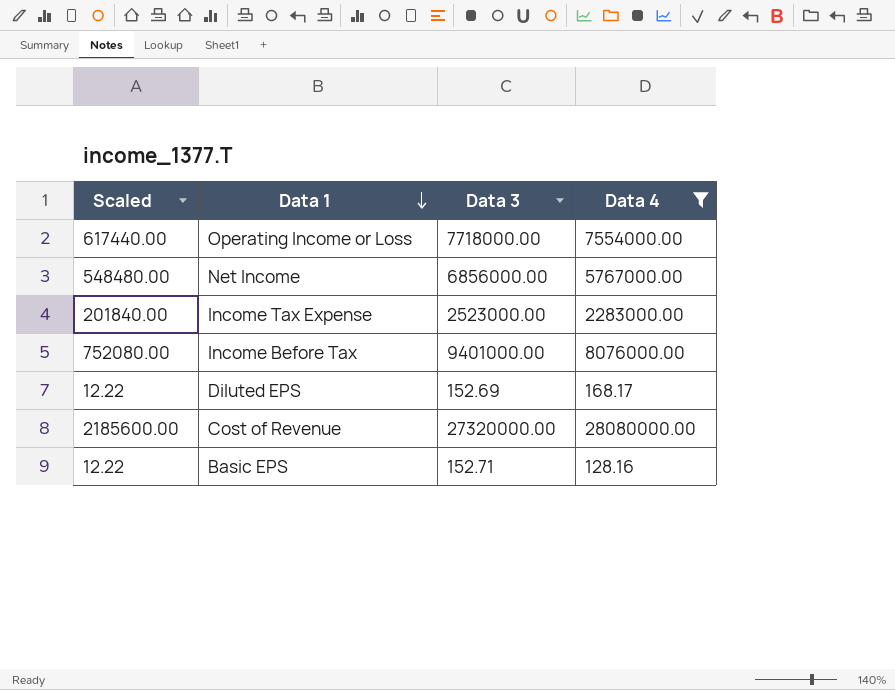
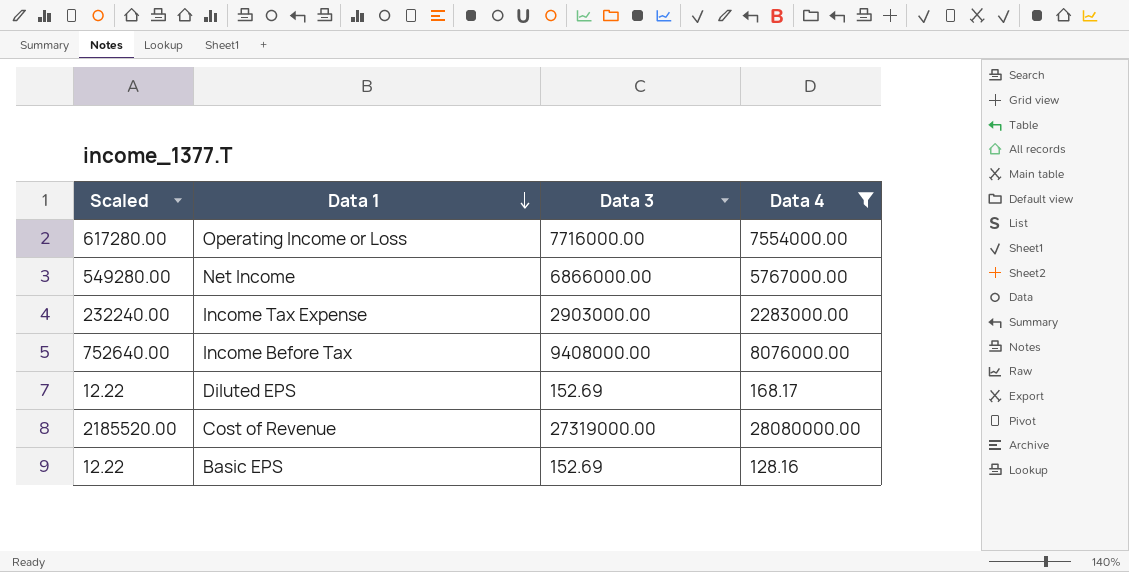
Operating Income or Loss | Scaled: 617440.00 -> 617280.00
Operating Income or Loss | Data 3: 7718000.00 -> 7716000.00
Net Income | Scaled: 548480.00 -> 549280.00
Net Income | Data 3: 6856000.00 -> 6866000.00
Income Tax Expense | Scaled: 201840.00 -> 232240.00
Income Tax Expense | Data 3: 2523000.00 -> 2903000.00
Income Before Tax | Scaled: 752080.00 -> 752640.00
Income Before Tax | Data 3: 9401000.00 -> 9408000.00
Cost of Revenue | Scaled: 2185600.00 -> 2185520.00
Cost of Revenue | Data 3: 27320000.00 -> 27319000.00
Basic EPS | Data 3: 152.71 -> 152.69

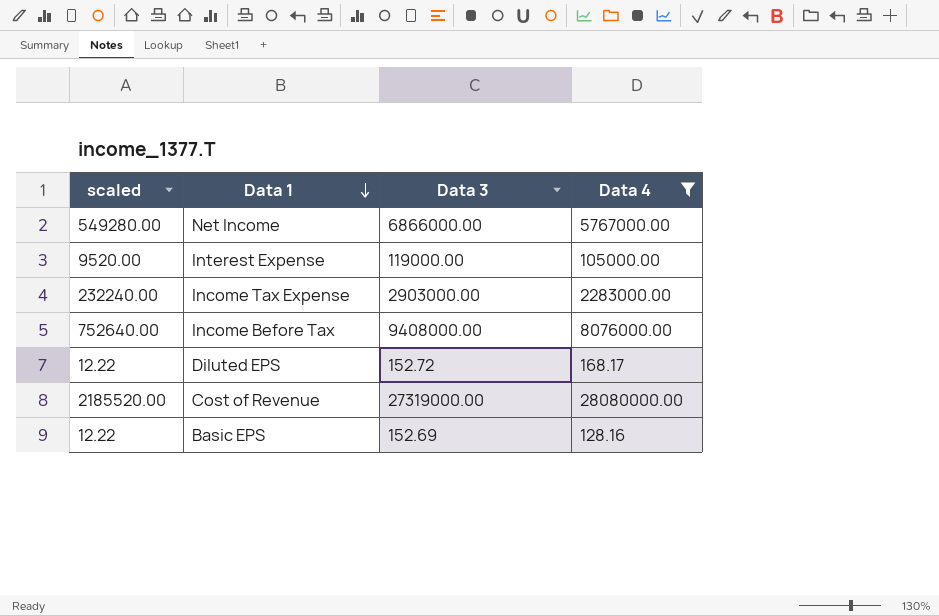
column name: Scaled -> scaled
row Operating Income or Loss: 617280.00 | 7716000.00 | 7554000.00 -> none
row Interest Expense: none -> 9520.00 | 119000.00 | 105000.00
Diluted EPS | Data 3: 152.69 -> 152.72

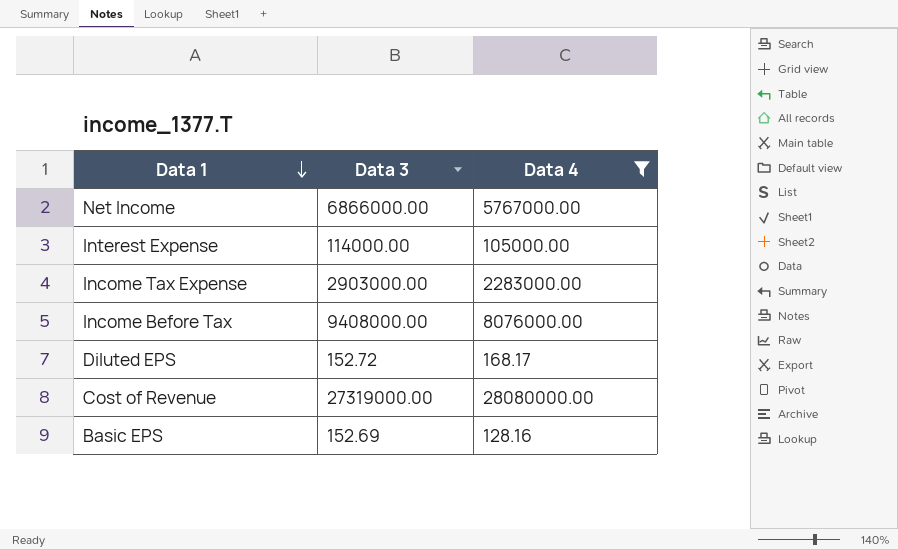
column scaled | formula: [Data 3] * 0.08 -> none
Interest Expense | Data 3: 119000.00 -> 114000.00

